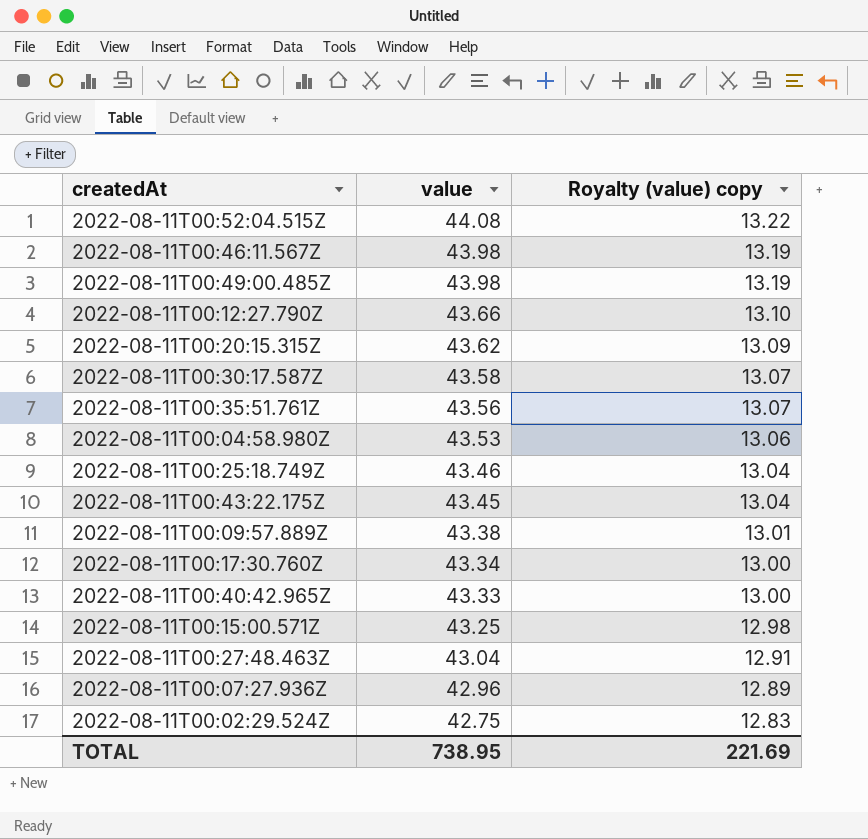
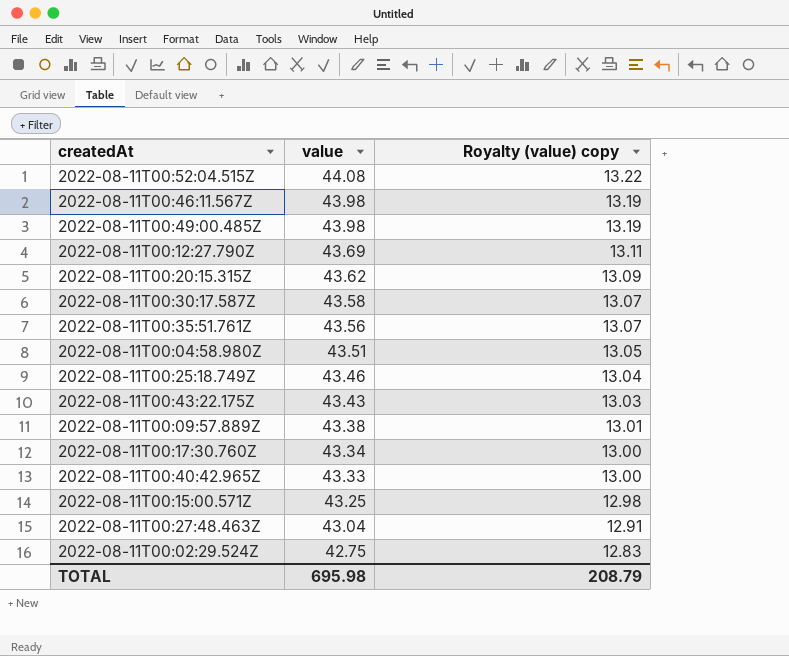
row 2022-08-11T00:07:27.936Z: 42.96 | 12.89 -> none
2022-08-11T00:12:27.790Z | value: 43.66 -> 43.69
2022-08-11T00:12:27.790Z | Royalty (value) copy: 13.10 -> 13.11
2022-08-11T00:04:58.980Z | value: 43.53 -> 43.51
2022-08-11T00:04:58.980Z | Royalty (value) copy: 13.06 -> 13.05
2022-08-11T00:43:22.175Z | value: 43.45 -> 43.43
2022-08-11T00:43:22.175Z | Royalty (value) copy: 13.04 -> 13.03
TOTAL | value: 738.95 -> 695.98
TOTAL | Royalty (value) copy: 221.69 -> 208.79

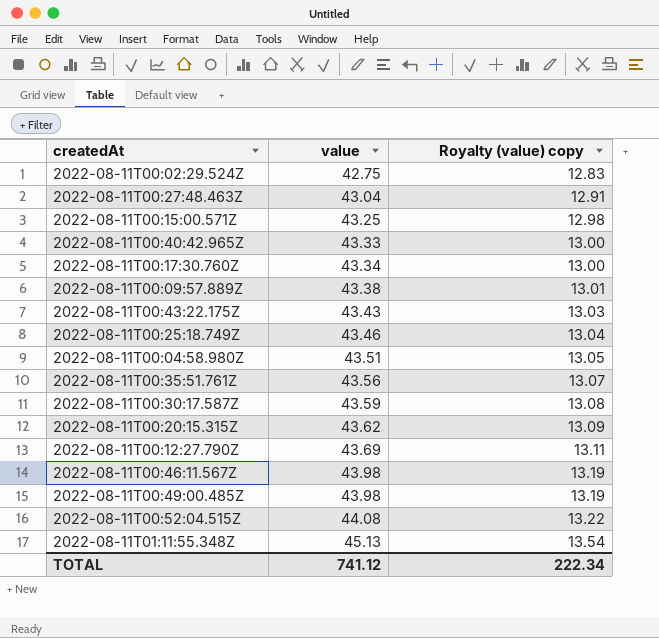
row order: value descending -> value ascending
2022-08-11T00:30:17.587Z | value: 43.58 -> 43.59
2022-08-11T00:30:17.587Z | Royalty (value) copy: 13.07 -> 13.08
row 2022-08-11T01:11:55.348Z: none -> 45.13 | 13.54
TOTAL | value: 695.98 -> 741.12
TOTAL | Royalty (value) copy: 208.79 -> 222.34

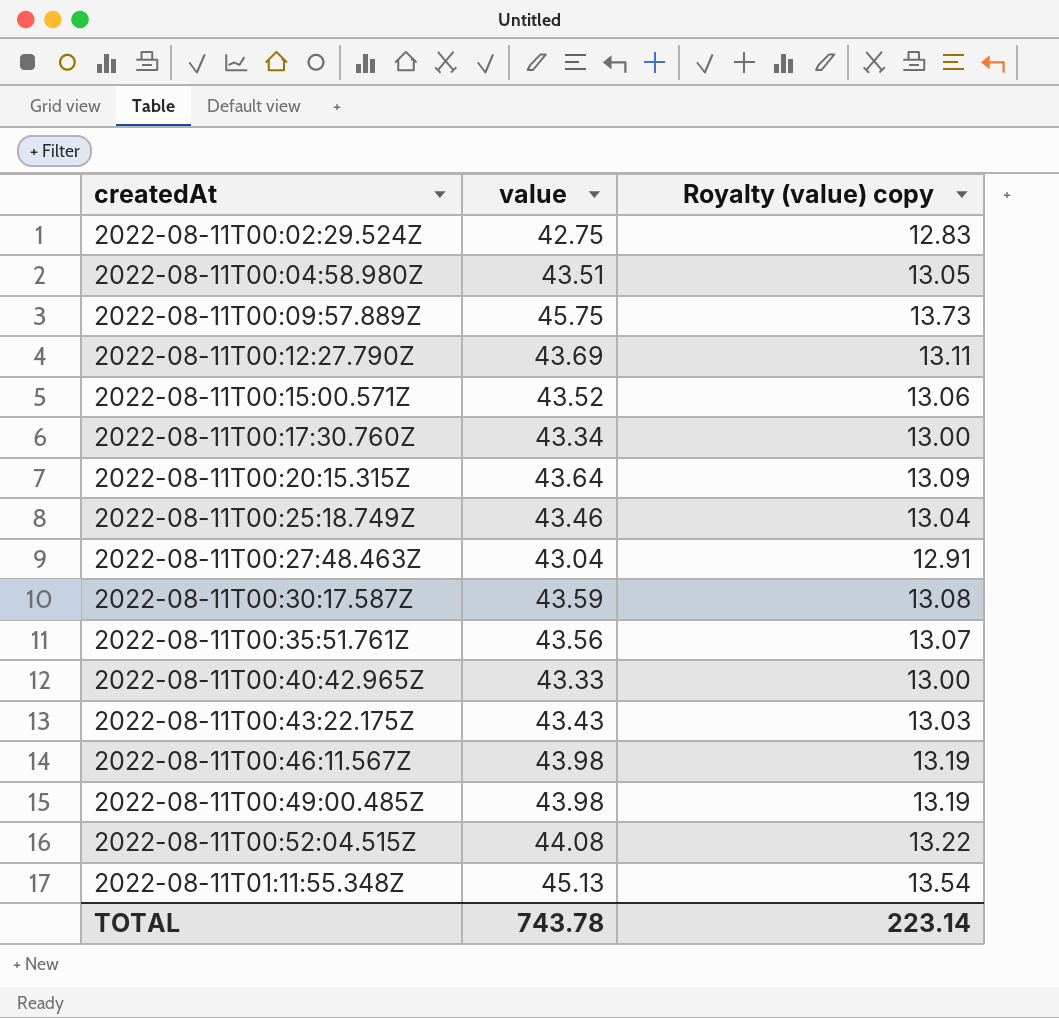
row order: value ascending -> createdAt ascending
2022-08-11T00:09:57.889Z | value: 43.38 -> 45.75
2022-08-11T00:09:57.889Z | Royalty (value) copy: 13.01 -> 13.73
2022-08-11T00:15:00.571Z | value: 43.25 -> 43.52
2022-08-11T00:15:00.571Z | Royalty (value) copy: 12.98 -> 13.06
2022-08-11T00:20:15.315Z | value: 43.62 -> 43.64
TOTAL | value: 741.12 -> 743.78
TOTAL | Royalty (value) copy: 222.34 -> 223.14

